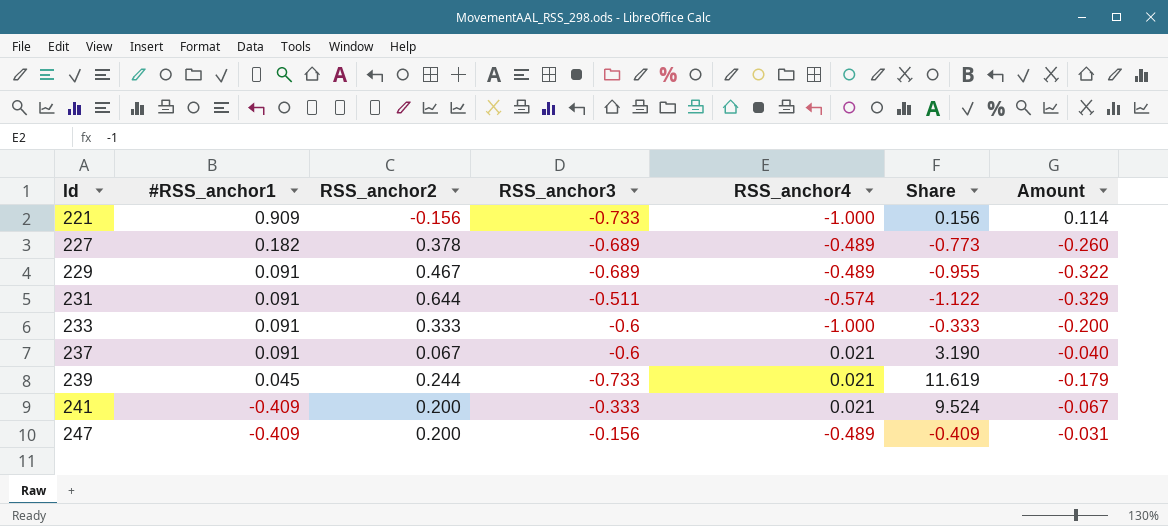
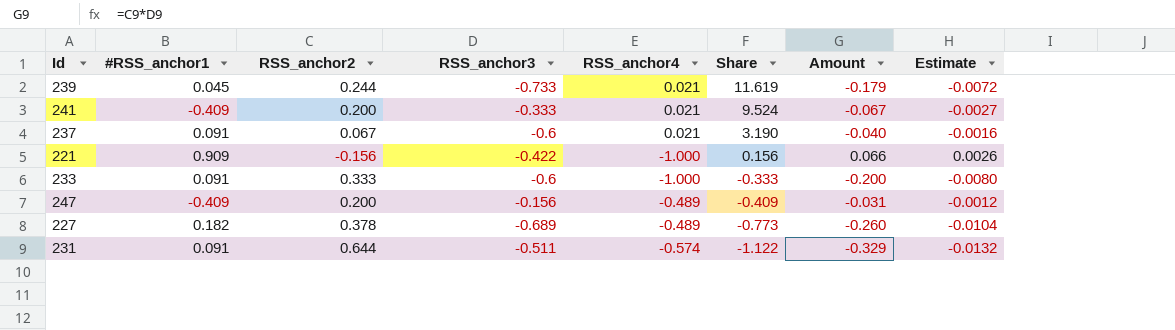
row order: Id ascending -> Share descending
column Estimate | formula: none -> [Amount] * 0.04
row 229: 0.091 | 0.467 | -0.689 | -0.489 | -0.955 | -0.322 -> none
221 | RSS_anchor3: -0.733 -> -0.422
221 | Amount: 0.114 -> 0.066

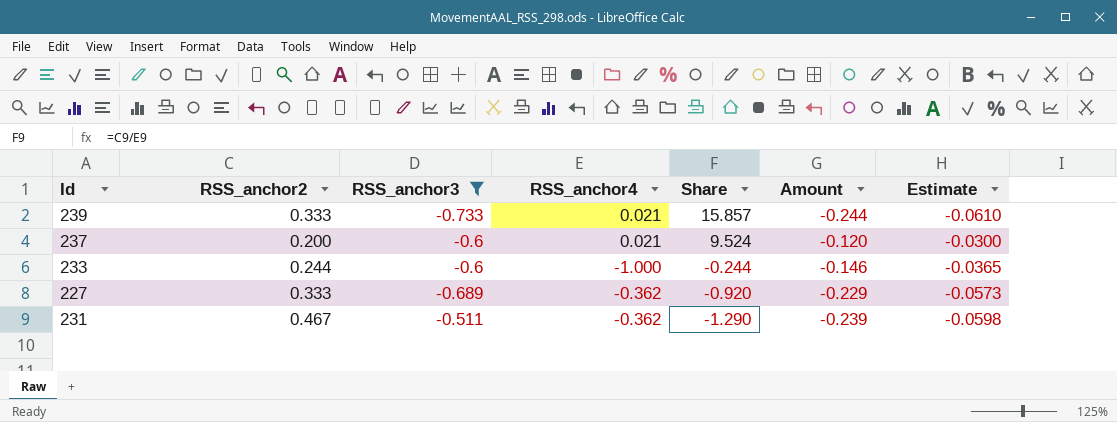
filter: none -> RSS_anchor3 <= -0.511
column #RSS_anchor1 | position: 2 -> none
column Estimate | formula: [Amount] * 0.04 -> [Amount] * 0.25
239 | RSS_anchor2: 0.244 -> 0.333
239 | Share: 11.619 -> 15.857
239 | Amount: -0.179 -> -0.244
237 | RSS_anchor2: 0.067 -> 0.200
237 | Share: 3.190 -> 9.524
237 | Amount: -0.040 -> -0.120
233 | RSS_anchor2: 0.333 -> 0.244
233 | Share: -0.333 -> -0.244
233 | Amount: -0.200 -> -0.146
227 | RSS_anchor2: 0.378 -> 0.333
227 | RSS_anchor4: -0.489 -> -0.362
227 | Share: -0.773 -> -0.920
227 | Amount: -0.260 -> -0.229
231 | RSS_anchor2: 0.644 -> 0.467
231 | RSS_anchor4: -0.574 -> -0.362
231 | Share: -1.122 -> -1.290
231 | Amount: -0.329 -> -0.239

